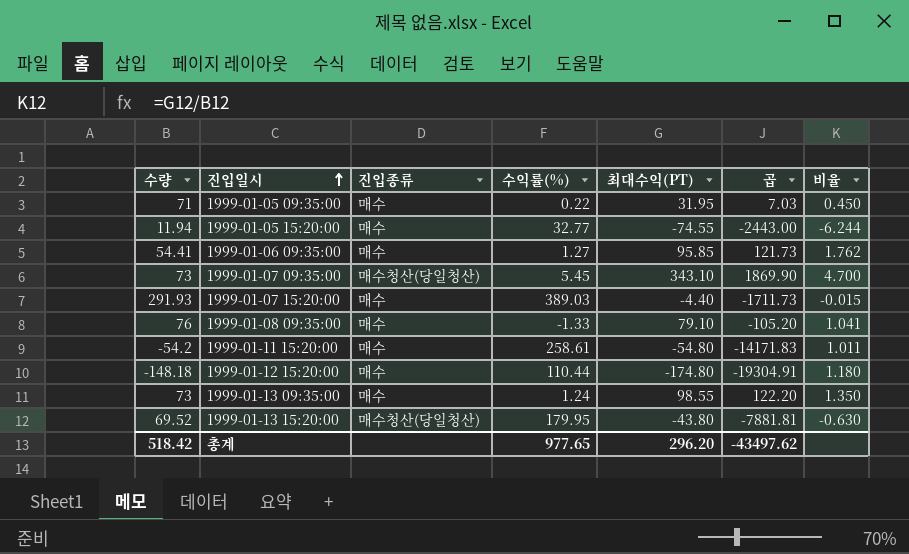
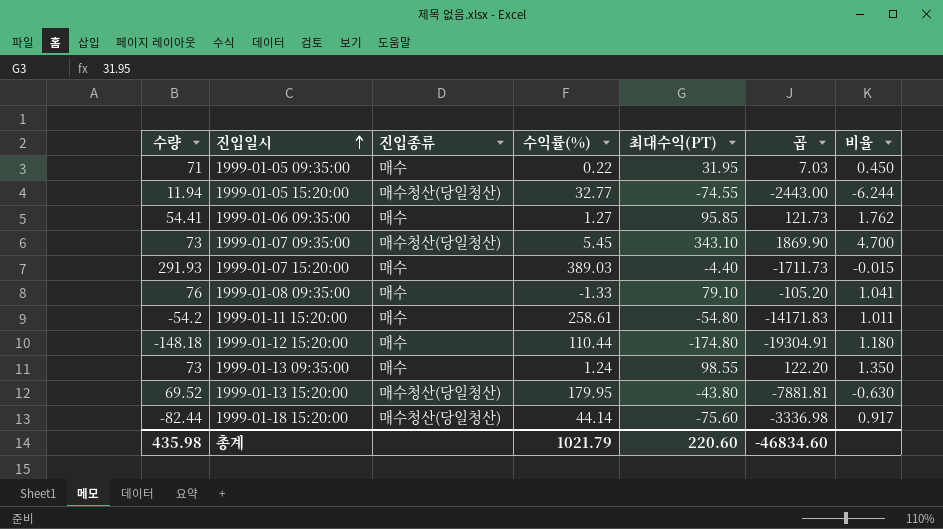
1999-01-05 15:20:00 | 진입종류: 매수 -> 매수청산(당일청산)
row 1999-01-18 15:20:00: none -> -82.44 | 매수청산(당일청산) | 44.14 | -75.60 | -3336.98 | 0.917
총계 | 수량: 518.42 -> 435.98
총계 | 수익률(%): 977.65 -> 1021.79
총계 | 최대수익(PT): 296.20 -> 220.60
총계 | 곱: -43497.62 -> -46834.60

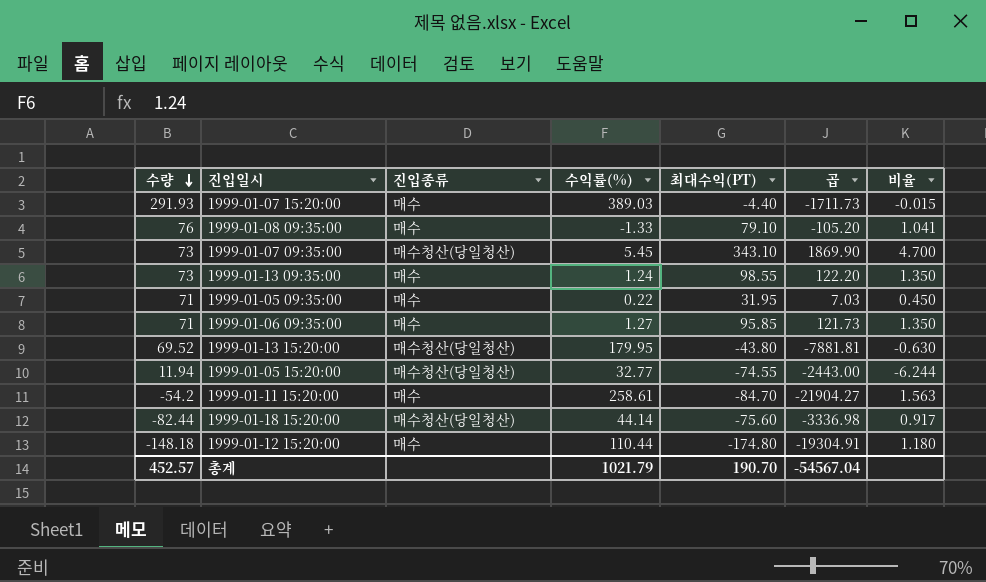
row order: 진입일시 ascending -> 수량 descending
1999-01-06 09:35:00 | 수량: 54.41 -> 71
1999-01-06 09:35:00 | 비율: 1.762 -> 1.350
1999-01-11 15:20:00 | 최대수익(PT): -54.80 -> -84.70
1999-01-11 15:20:00 | 곱: -14171.83 -> -21904.27
1999-01-11 15:20:00 | 비율: 1.011 -> 1.563
총계 | 수량: 435.98 -> 452.57
총계 | 최대수익(PT): 220.60 -> 190.70
총계 | 곱: -46834.60 -> -54567.04

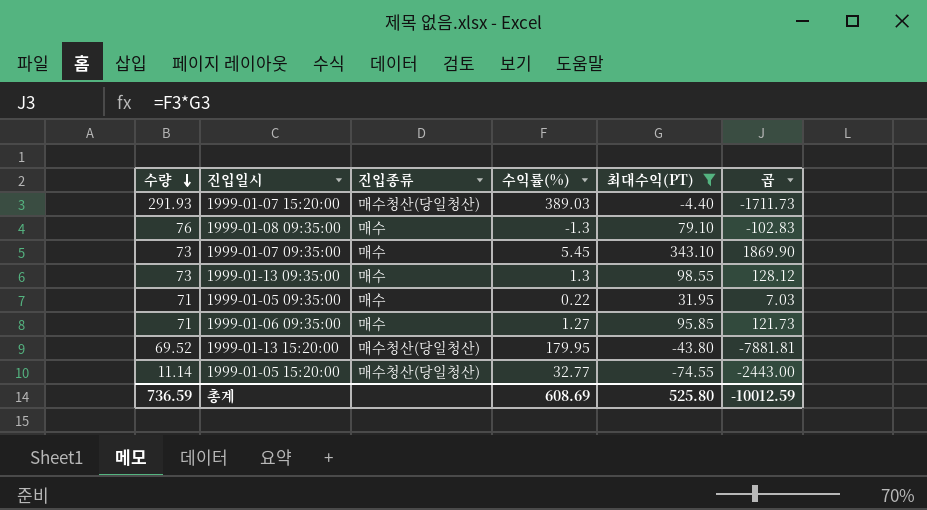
filter: none -> 최대수익(PT) >= -74.55
column 비율 | formula: [최대수익(PT)] / [수량] -> none
1999-01-07 15:20:00 | 진입종류: 매수 -> 매수청산(당일청산)
1999-01-08 09:35:00 | 수익률(%): -1.33 -> -1.3
1999-01-08 09:35:00 | 곱: -105.20 -> -102.83
1999-01-07 09:35:00 | 진입종류: 매수청산(당일청산) -> 매수
1999-01-13 09:35:00 | 수익률(%): 1.24 -> 1.3
1999-01-13 09:35:00 | 곱: 122.20 -> 128.12
1999-01-05 15:20:00 | 수량: 11.94 -> 11.14
총계 | 수량: 452.57 -> 736.59
총계 | 수익률(%): 1021.79 -> 608.69
총계 | 최대수익(PT): 190.70 -> 525.80
총계 | 곱: -54567.04 -> -10012.59

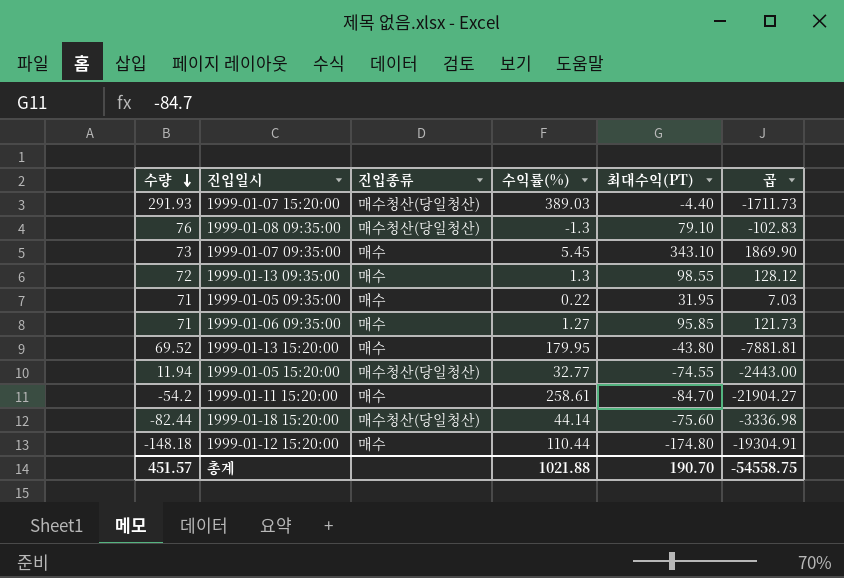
filter: 최대수익(PT) >= -74.55 -> none
1999-01-08 09:35:00 | 진입종류: 매수 -> 매수청산(당일청산)
1999-01-13 09:35:00 | 수량: 73 -> 72
1999-01-13 15:20:00 | 진입종류: 매수청산(당일청산) -> 매수
1999-01-05 15:20:00 | 수량: 11.14 -> 11.94
총계 | 수량: 736.59 -> 451.57
총계 | 수익률(%): 608.69 -> 1021.88
총계 | 최대수익(PT): 525.80 -> 190.70
총계 | 곱: -10012.59 -> -54558.75

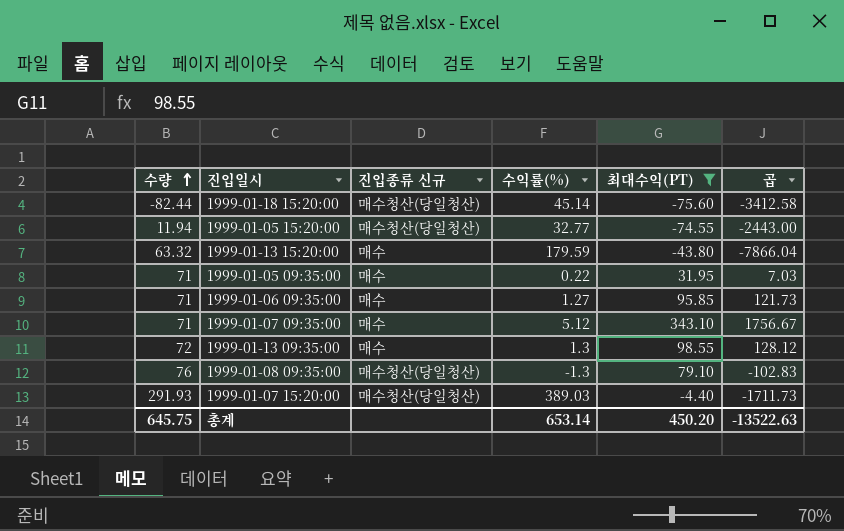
filter: none -> 최대수익(PT) >= -75.60
row order: 수량 descending -> 수량 ascending
column name: 진입종류 -> 진입종류 신규
1999-01-18 15:20:00 | 수익률(%): 44.14 -> 45.14
1999-01-18 15:20:00 | 곱: -3336.98 -> -3412.58
1999-01-13 15:20:00 | 수량: 69.52 -> 63.32
1999-01-13 15:20:00 | 수익률(%): 179.95 -> 179.59
1999-01-13 15:20:00 | 곱: -7881.81 -> -7866.04
1999-01-07 09:35:00 | 수량: 73 -> 71
1999-01-07 09:35:00 | 수익률(%): 5.45 -> 5.12
1999-01-07 09:35:00 | 곱: 1869.90 -> 1756.67
총계 | 수량: 451.57 -> 645.75
총계 | 수익률(%): 1021.88 -> 653.14
총계 | 최대수익(PT): 190.70 -> 450.20
총계 | 곱: -54558.75 -> -13522.63

